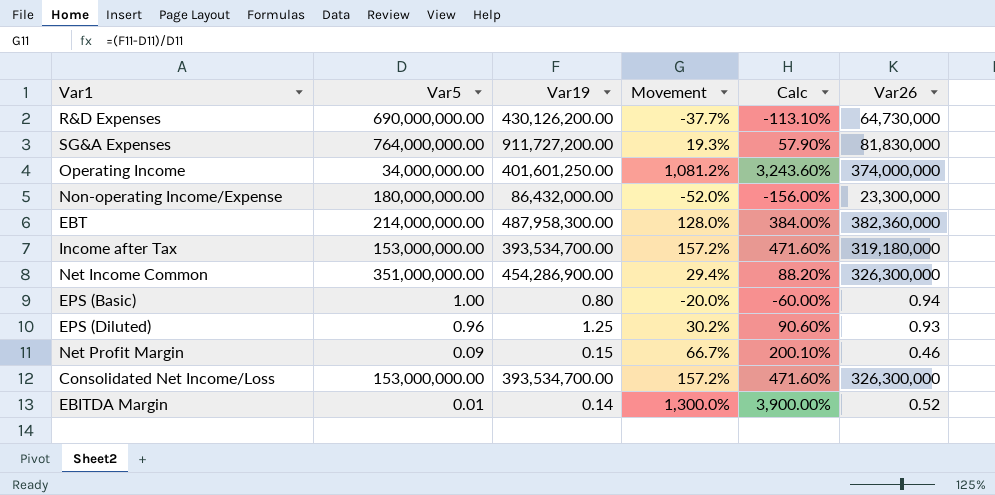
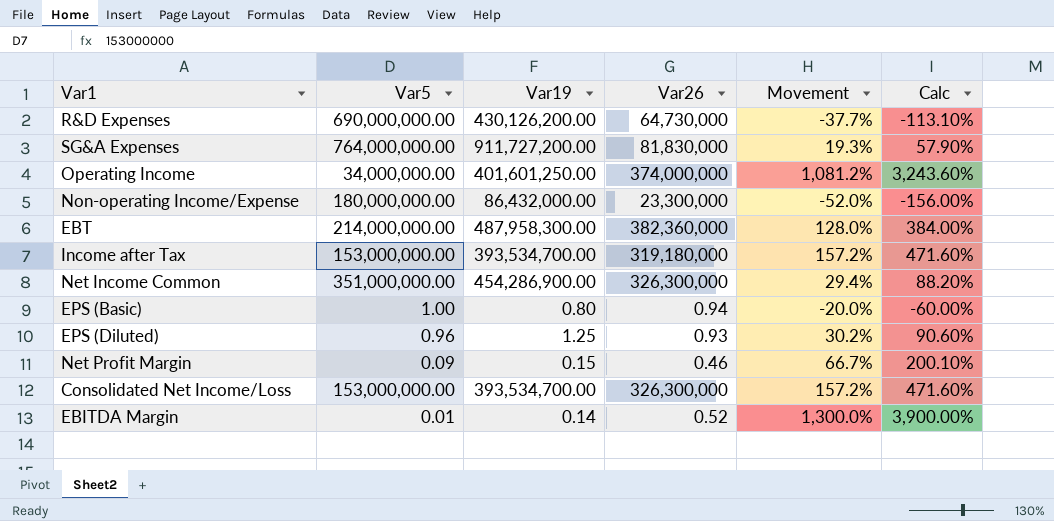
column Var26 | position: 6 -> 4

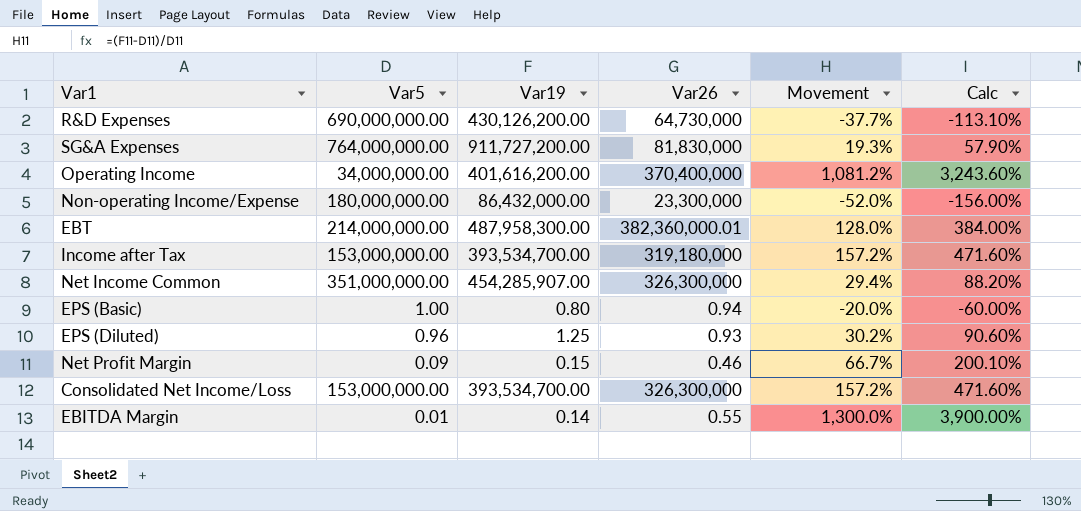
Operating Income | Var19: 401,601,250.00 -> 401,616,200.00
Operating Income | Var26: 374,000,000 -> 370,400,000
EBT | Var26: 382,360,000 -> 382,360,000.01
Net Income Common | Var19: 454,286,900.00 -> 454,285,907.00
EBITDA Margin | Var26: 0.52 -> 0.55

